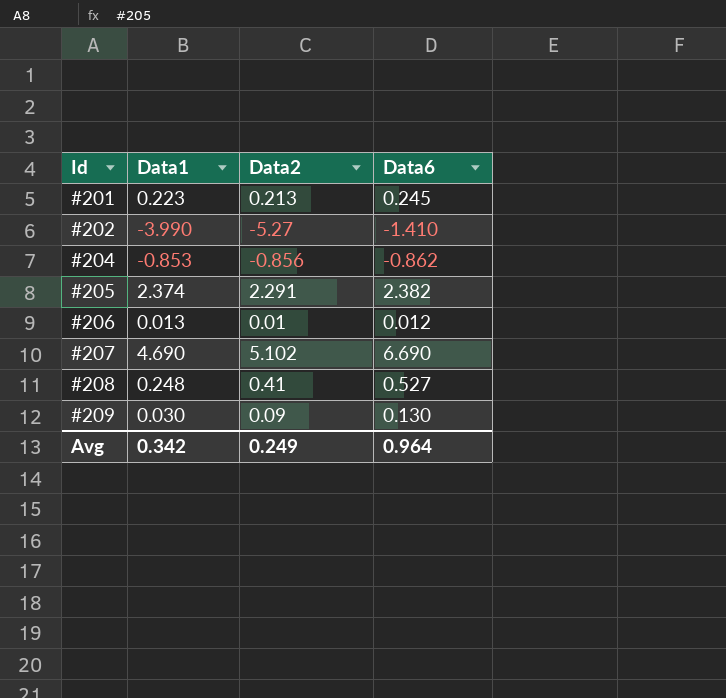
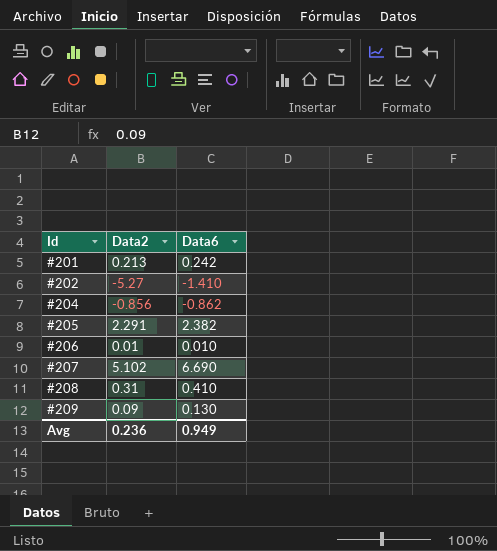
column Data1 | position: 2 -> none
#201 | Data6: 0.245 -> 0.242
#206 | Data6: 0.012 -> 0.010
#208 | Data2: 0.41 -> 0.31
#208 | Data6: 0.527 -> 0.410
Avg | Data2: 0.249 -> 0.236
Avg | Data6: 0.964 -> 0.949

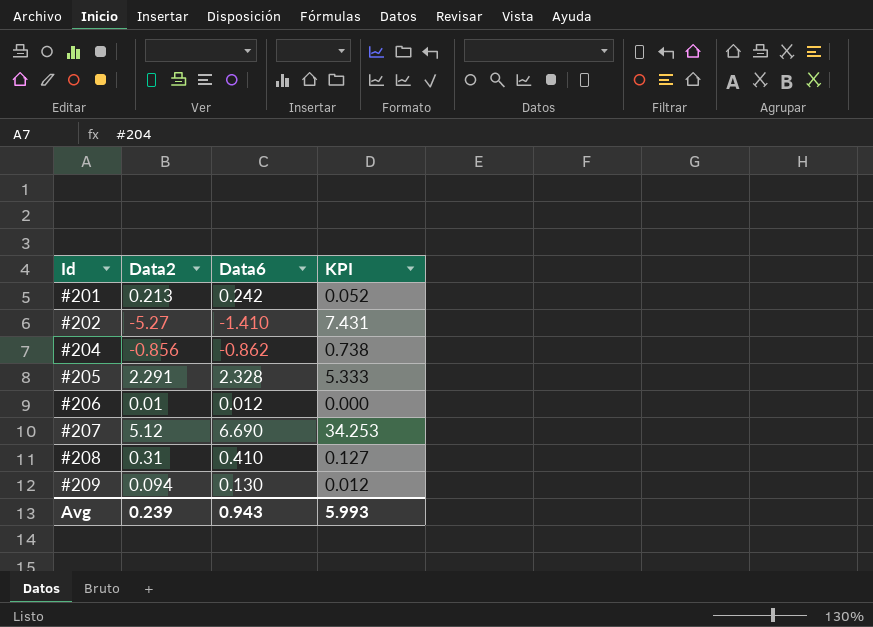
column KPI | formula: none -> [Data2] * [Data6]
#205 | Data6: 2.382 -> 2.328
#206 | Data6: 0.010 -> 0.012
#207 | Data2: 5.102 -> 5.12
#209 | Data2: 0.09 -> 0.094
Avg | Data2: 0.236 -> 0.239
Avg | Data6: 0.949 -> 0.943

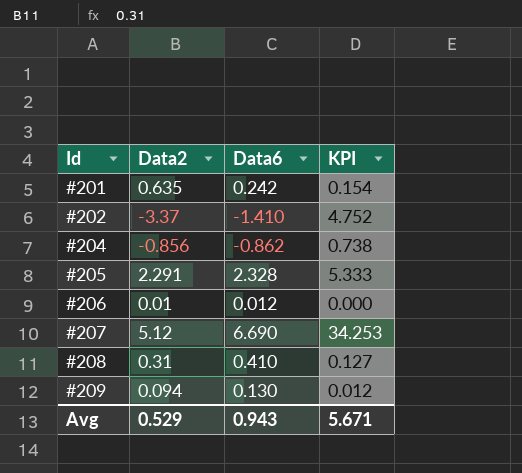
#201 | Data2: 0.213 -> 0.635
#201 | KPI: 0.052 -> 0.154
#202 | Data2: -5.27 -> -3.37
#202 | KPI: 7.431 -> 4.752
Avg | Data2: 0.239 -> 0.529
Avg | KPI: 5.993 -> 5.671

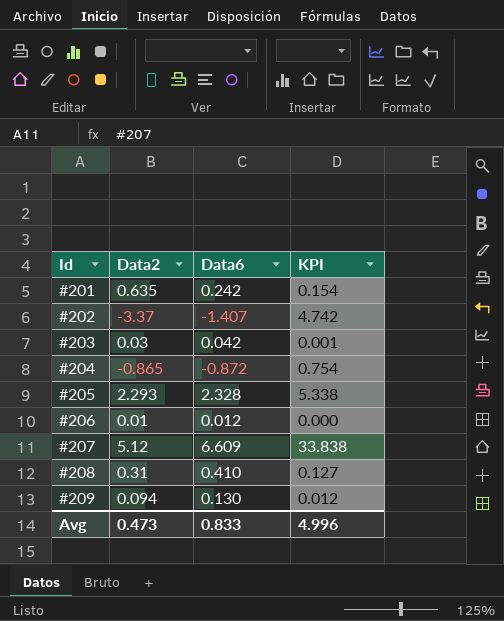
#202 | Data6: -1.410 -> -1.407
#202 | KPI: 4.752 -> 4.742
row #203: none -> 0.03 | 0.042 | 0.001
#204 | Data2: -0.856 -> -0.865
#204 | Data6: -0.862 -> -0.872
#204 | KPI: 0.738 -> 0.754
#205 | Data2: 2.291 -> 2.293
#205 | KPI: 5.333 -> 5.338
#207 | Data6: 6.690 -> 6.609
#207 | KPI: 34.253 -> 33.838
Avg | Data2: 0.529 -> 0.473
Avg | Data6: 0.943 -> 0.833
Avg | KPI: 5.671 -> 4.996

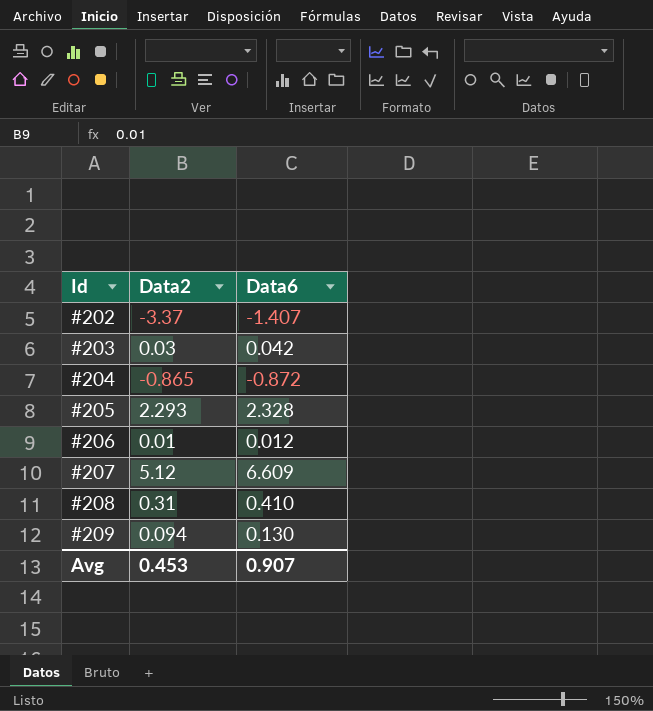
column KPI | formula: [Data2] * [Data6] -> none
row #201: 0.635 | 0.242 | 0.154 -> none
Avg | Data2: 0.473 -> 0.453
Avg | Data6: 0.833 -> 0.907

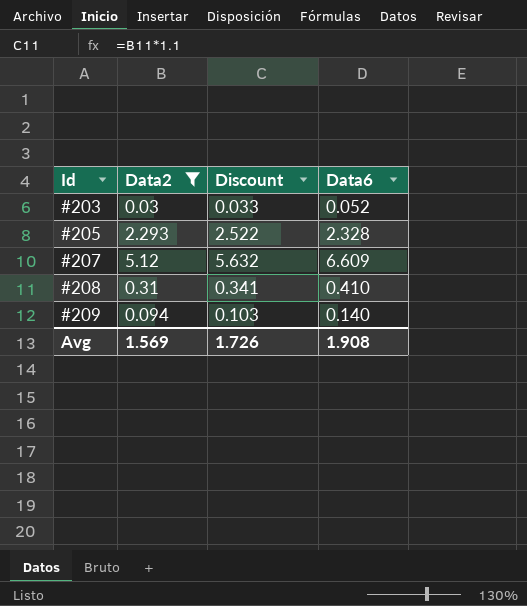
filter: none -> Data2 >= 0.03
column Discount | formula: none -> [Data2] * 1.1
#203 | Data6: 0.042 -> 0.052
#209 | Data6: 0.130 -> 0.140
Avg | Data2: 0.453 -> 1.569
Avg | Data6: 0.907 -> 1.908

